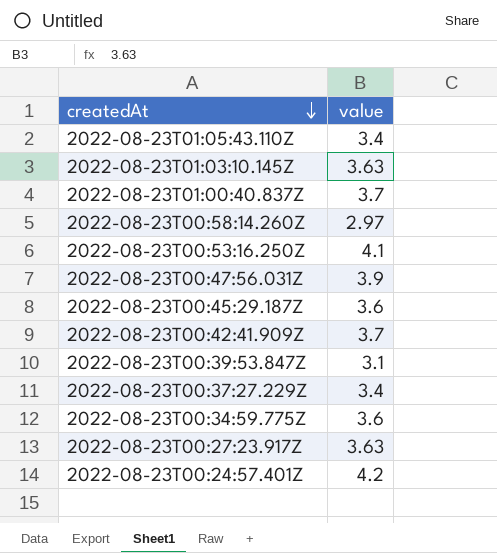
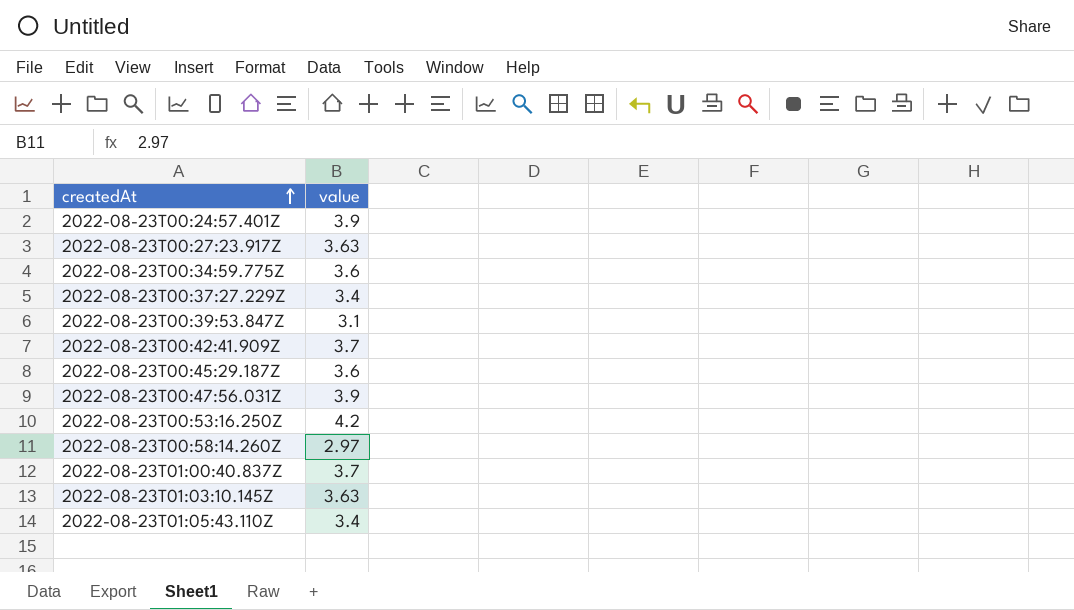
row order: createdAt descending -> createdAt ascending
2022-08-23T00:24:57.401Z | value: 4.2 -> 3.9
2022-08-23T00:53:16.250Z | value: 4.1 -> 4.2

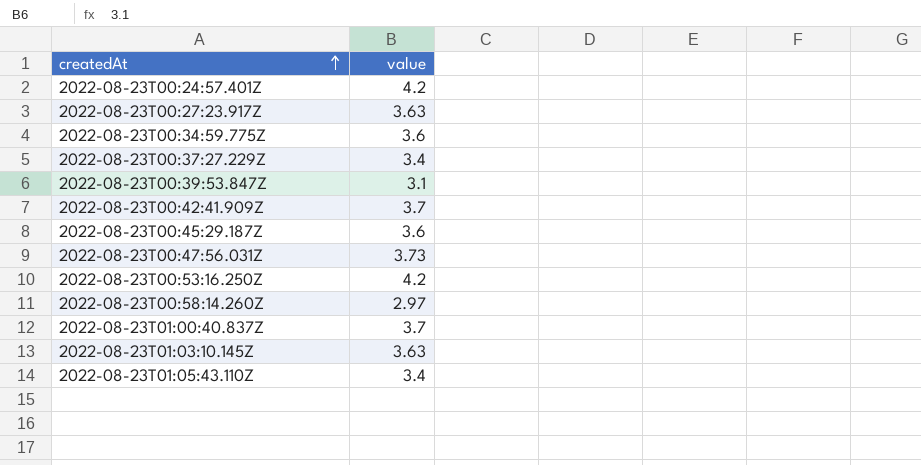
2022-08-23T00:24:57.401Z | value: 3.9 -> 4.2
2022-08-23T00:47:56.031Z | value: 3.9 -> 3.73

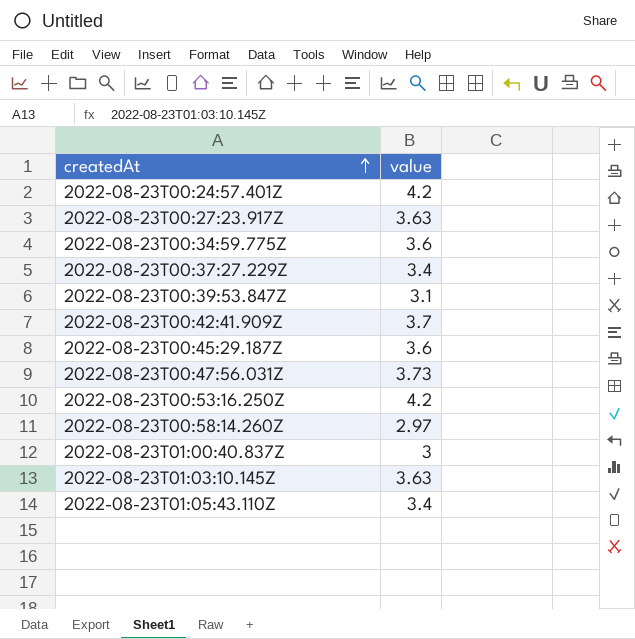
2022-08-23T01:00:40.837Z | value: 3.7 -> 3

